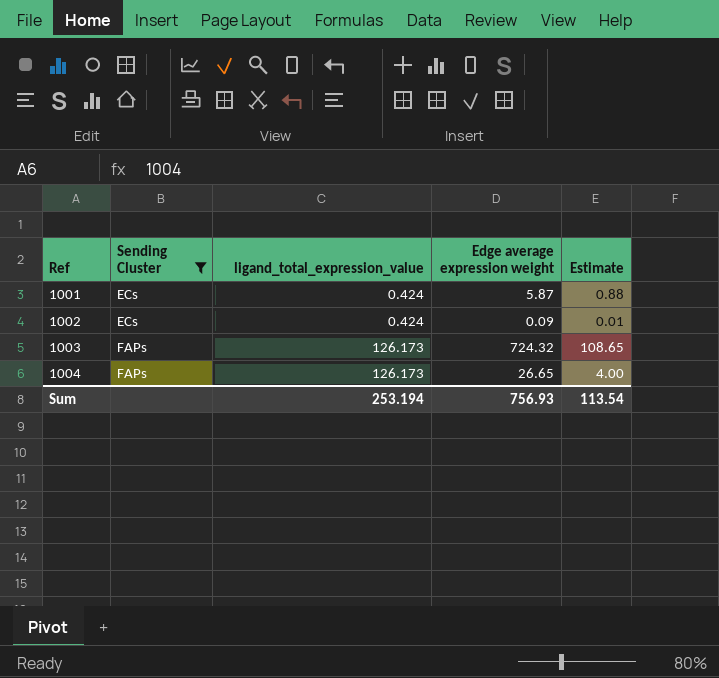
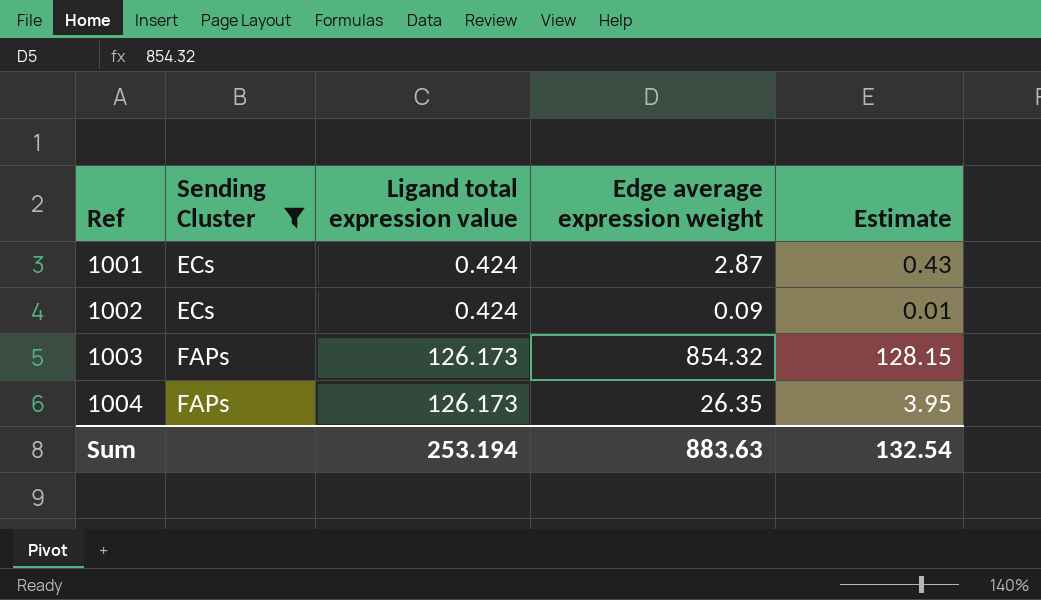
column name: ligand_total_expression_value -> Ligand total expression value
1001 | Edge average expression weight: 5.87 -> 2.87
1001 | Estimate: 0.88 -> 0.43
1003 | Edge average expression weight: 724.32 -> 854.32
1003 | Estimate: 108.65 -> 128.15
1004 | Edge average expression weight: 26.65 -> 26.35
1004 | Estimate: 4.00 -> 3.95
Sum | Edge average expression weight: 756.93 -> 883.63
Sum | Estimate: 113.54 -> 132.54

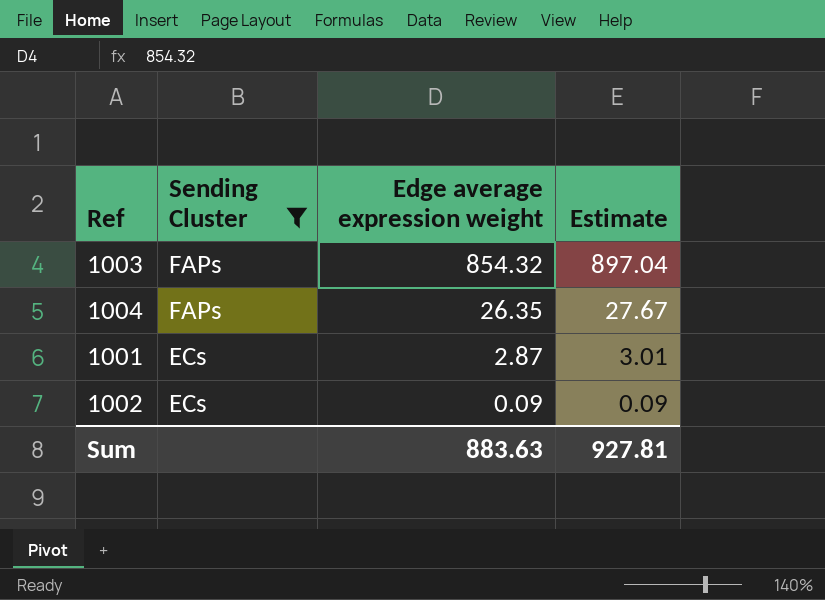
row order: Ref ascending -> Sending Cluster descending
column Ligand total expression value | position: 3 -> none
column Estimate | formula: [Edge average expression weight] * 0.15 -> [Edge average expression weight] * 1.05
Sum | Estimate: 132.54 -> 927.81

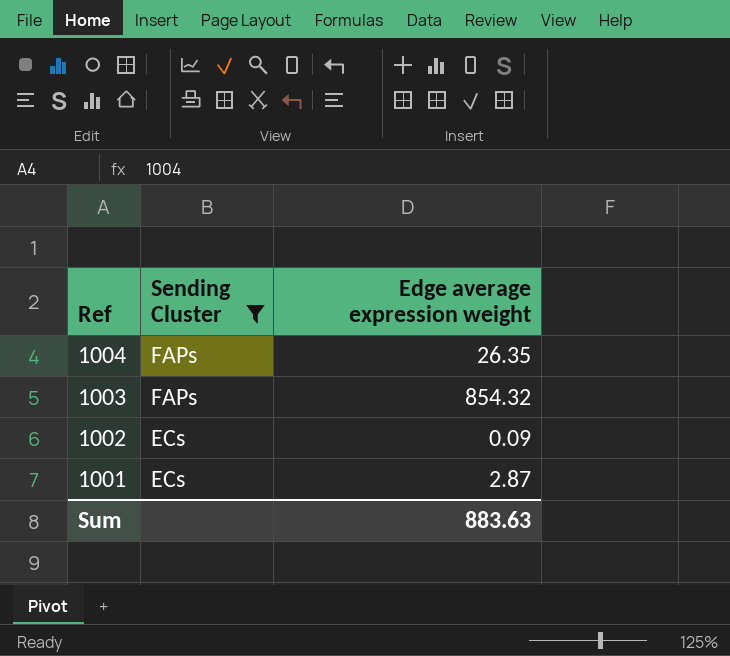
row order: Sending Cluster descending -> Ref descending
column Estimate | formula: [Edge average expression weight] * 1.05 -> none

